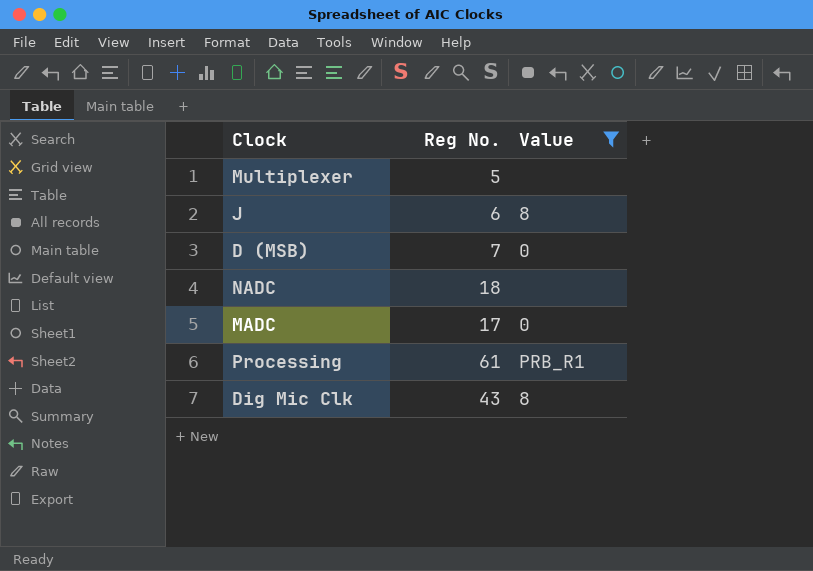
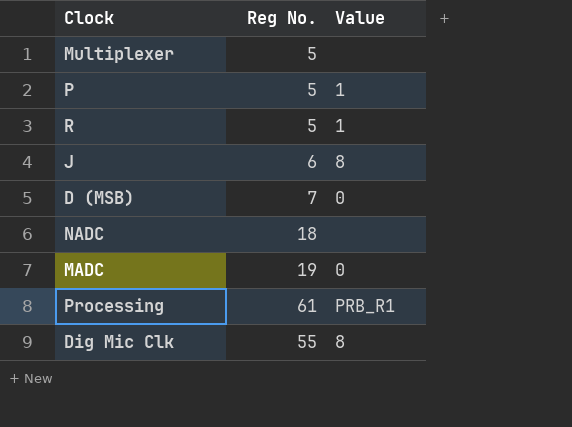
filter: Value != 1 -> none
MADC | Reg No.: 17 -> 19
Dig Mic Clk | Reg No.: 43 -> 55

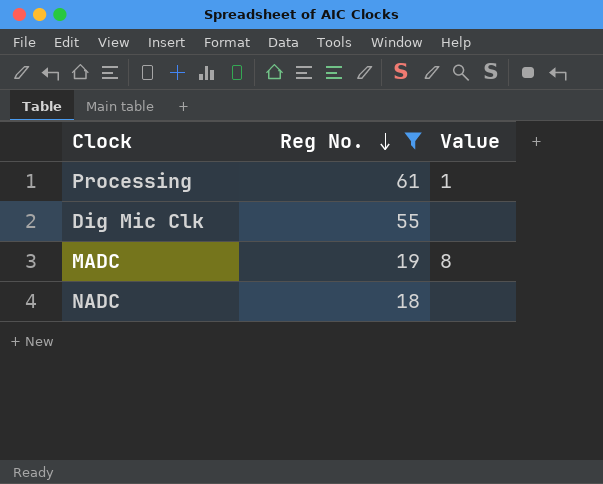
filter: none -> Reg No. >= 18
row order: none -> Reg No. descending
Processing | Value: PRB_R1 -> 1
Dig Mic Clk | Value: 8 -> none
MADC | Value: 0 -> 8

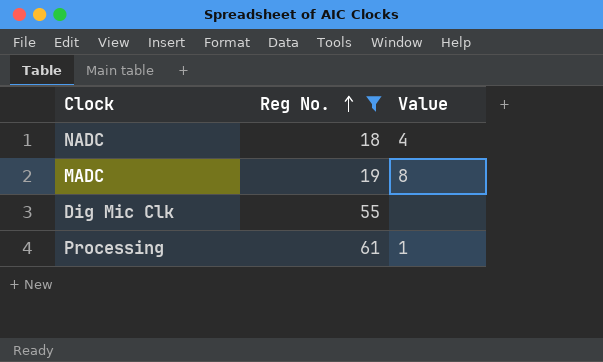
row order: Reg No. descending -> Reg No. ascending
NADC | Value: none -> 4

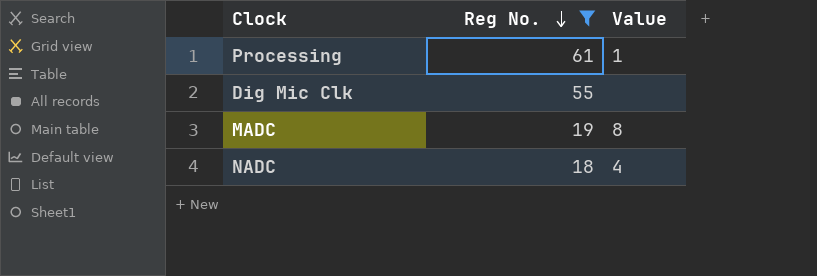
row order: Reg No. ascending -> Reg No. descending

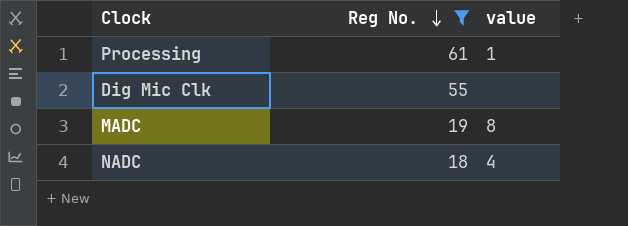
column name: Value -> value

